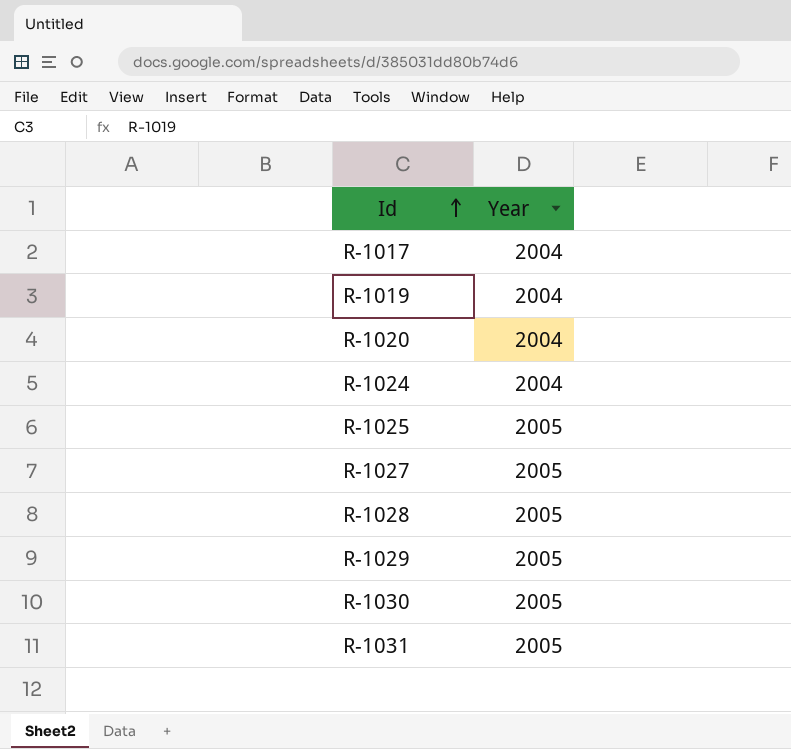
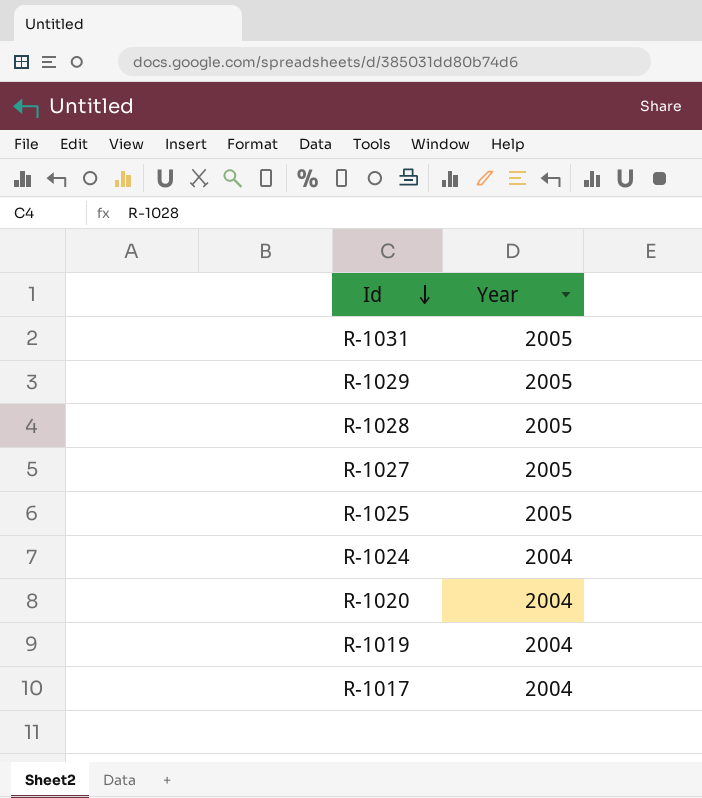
row order: Id ascending -> Id descending
row R-1030: 2005 -> none

